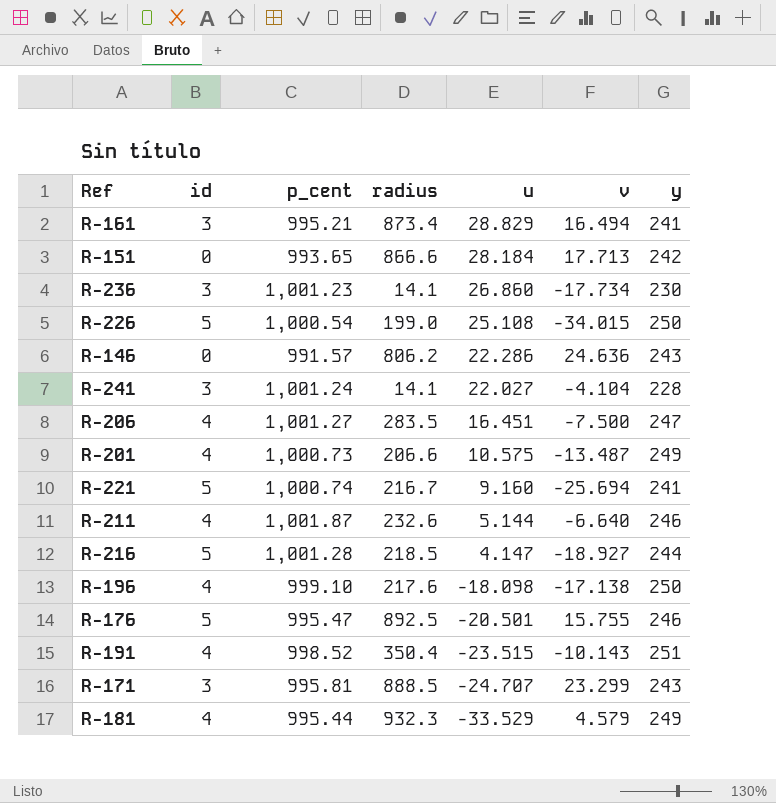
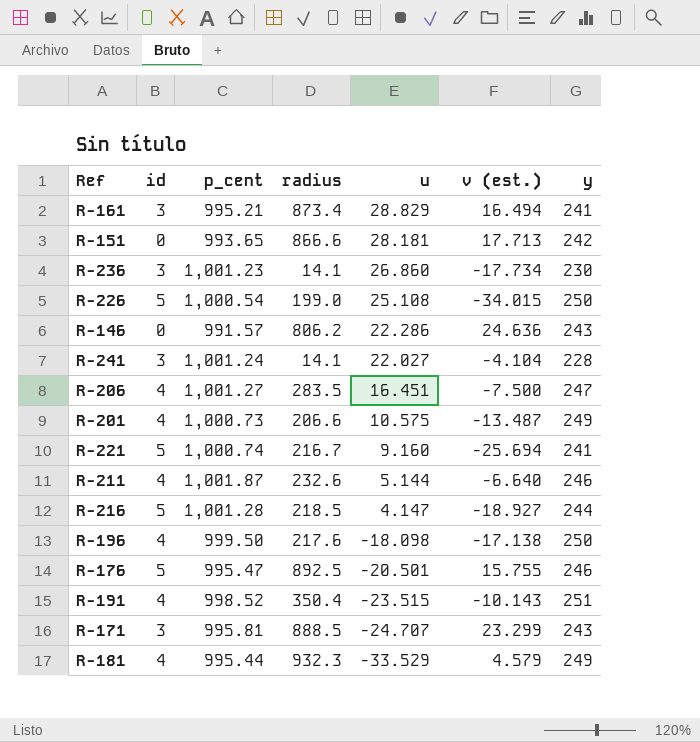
column name: v -> v (est.)
R-151 | u: 28.184 -> 28.181
R-196 | p_cent: 999.10 -> 999.50

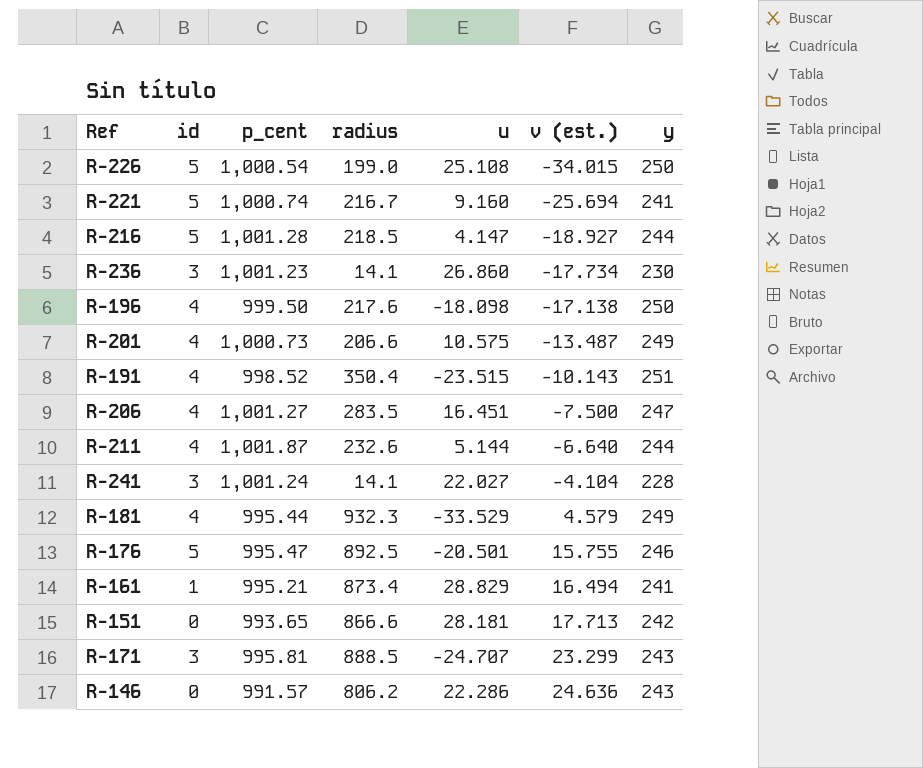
row order: u descending -> v (est.) ascending
R-211 | y: 246 -> 244
R-161 | id: 3 -> 1

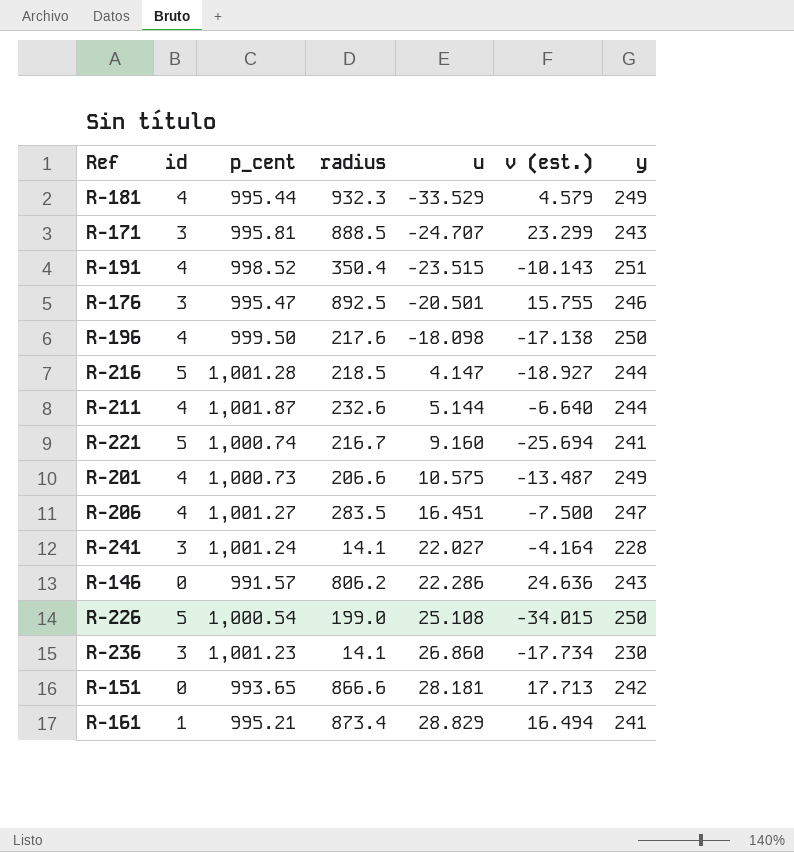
row order: v (est.) ascending -> u ascending
R-176 | id: 5 -> 3
R-241 | v (est.): -4.104 -> -4.164

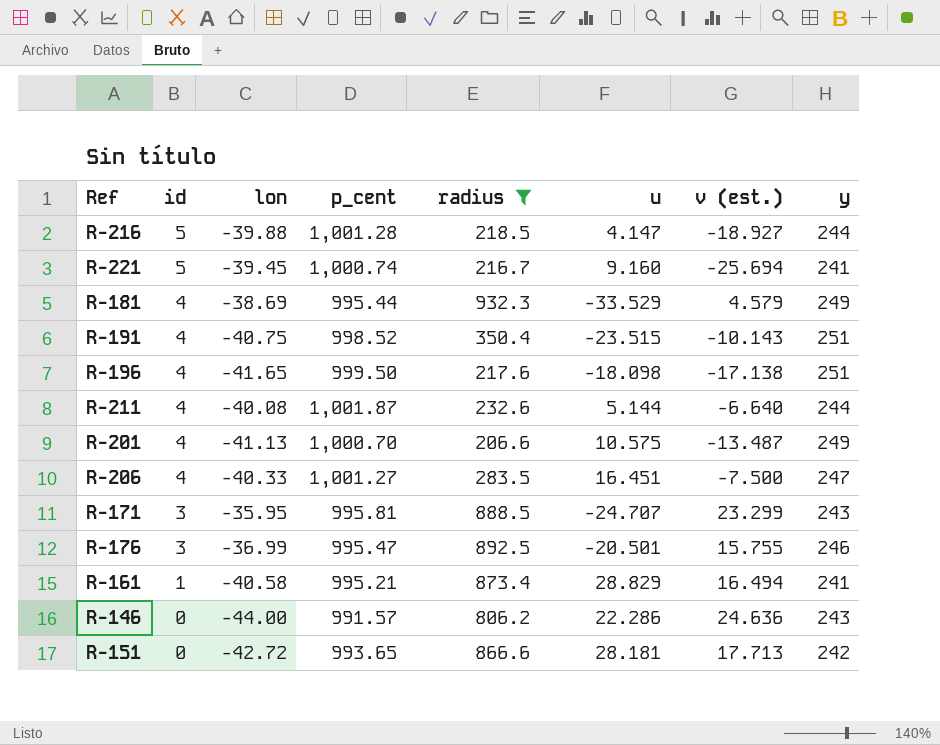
filter: none -> radius >= 206.6
row order: u ascending -> id descending
column lon | position: none -> 3
R-196 | y: 250 -> 251
R-201 | p_cent: 1,000.73 -> 1,000.70

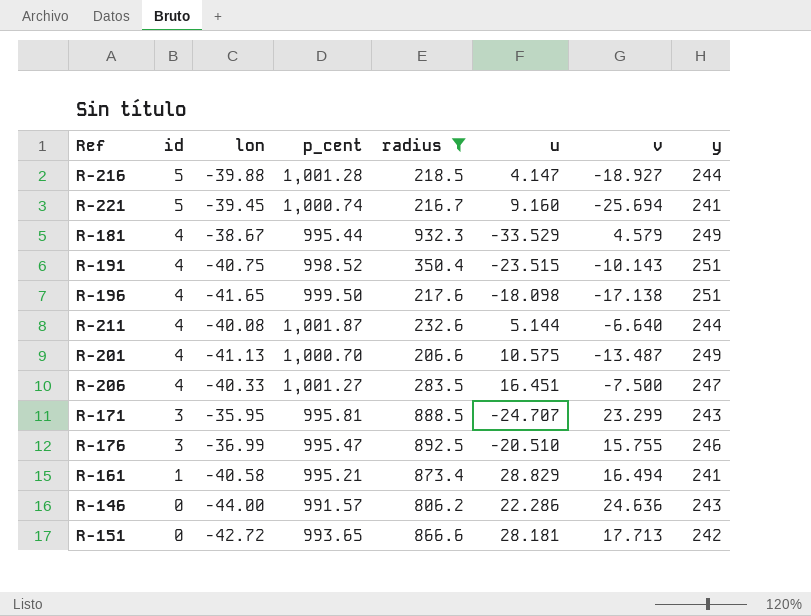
column name: v (est.) -> v
R-181 | lon: -38.69 -> -38.67
R-176 | u: -20.501 -> -20.510

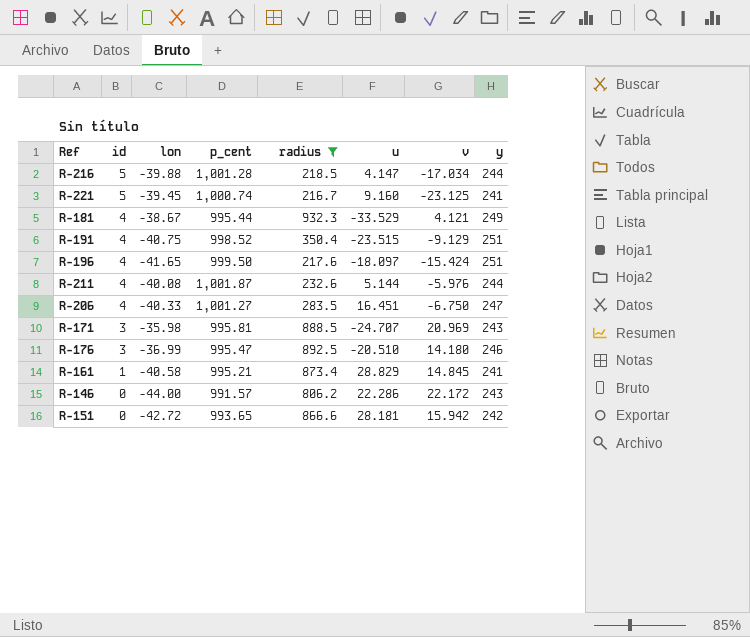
row R-201: 4 | -41.13 | 1,000.70 | 206.6 | 10.575 | -13.487 | 249 -> none
R-216 | v: -18.927 -> -17.034
R-221 | v: -25.694 -> -23.125
R-181 | v: 4.579 -> 4.121
R-191 | v: -10.143 -> -9.129
R-196 | u: -18.098 -> -18.097
R-196 | v: -17.138 -> -15.424
R-211 | v: -6.640 -> -5.976
R-206 | v: -7.500 -> -6.750
R-171 | lon: -35.95 -> -35.98
R-171 | v: 23.299 -> 20.969
R-176 | v: 15.755 -> 14.180
R-161 | v: 16.494 -> 14.845
R-146 | v: 24.636 -> 22.172
R-151 | v: 17.713 -> 15.942

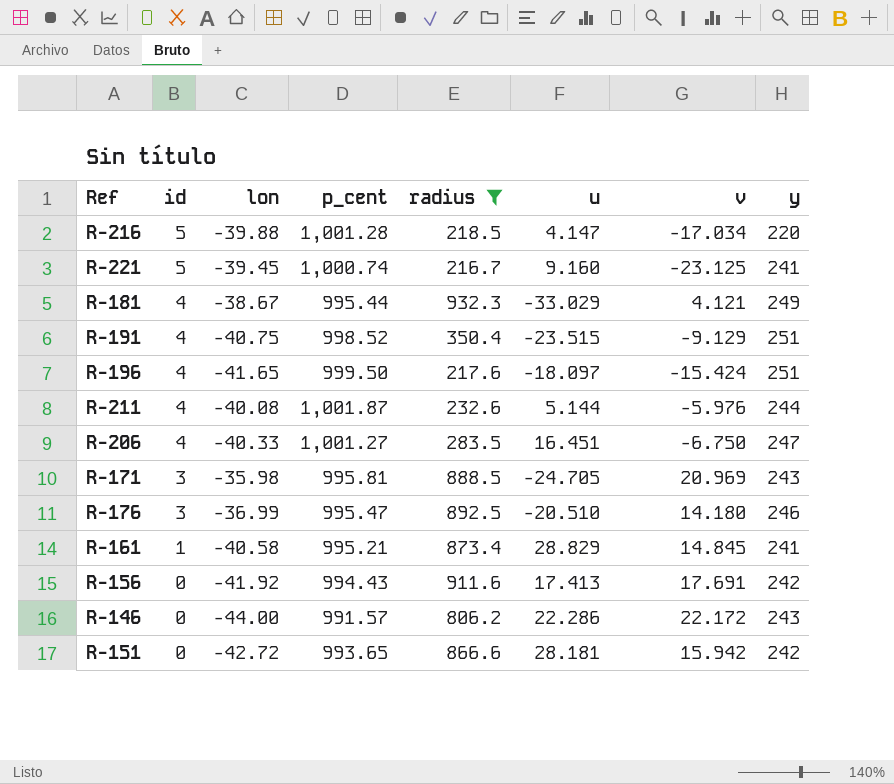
R-216 | y: 244 -> 220
R-181 | u: -33.529 -> -33.029
R-171 | u: -24.707 -> -24.705
row R-156: none -> 0 | -41.92 | 994.43 | 911.6 | 17.413 | 17.691 | 242

